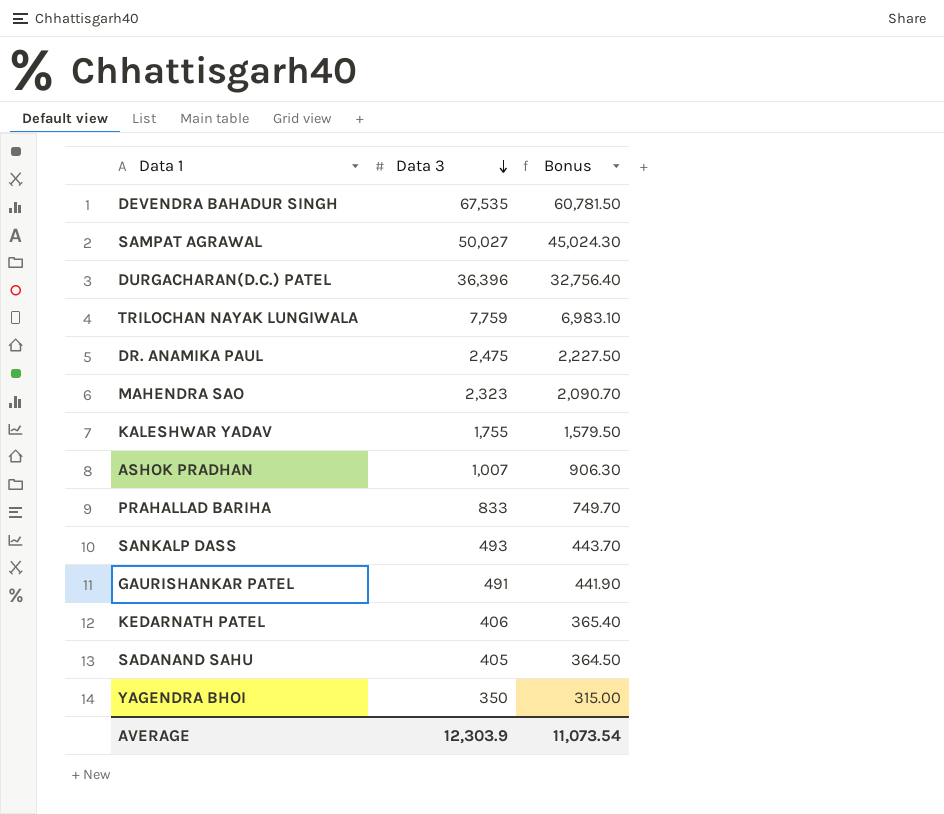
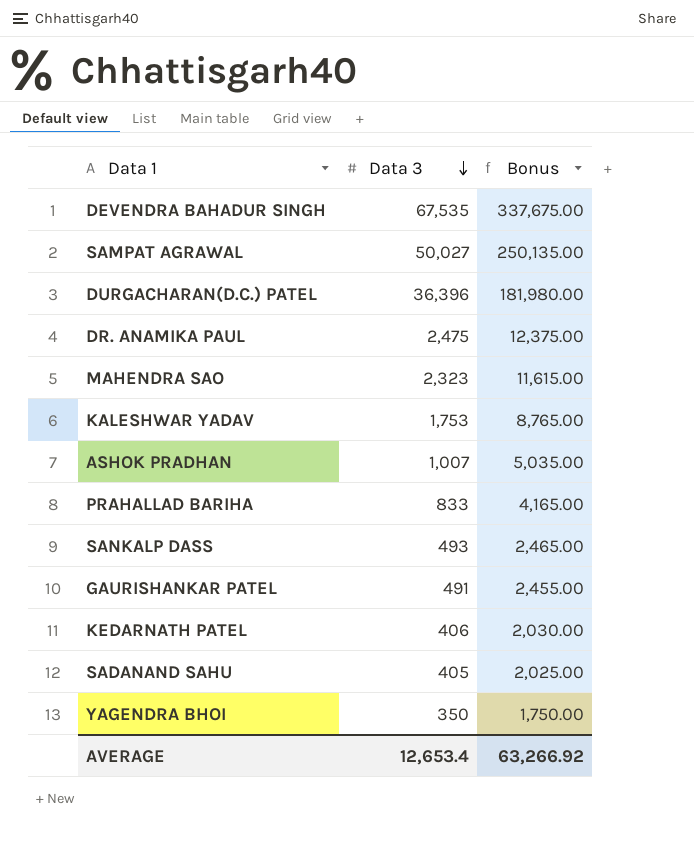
column Bonus | formula: [Data 3] * 0.9 -> [Data 3] * 5
row TRILOCHAN NAYAK LUNGIWALA: 7,759 | 6,983.10 -> none
KALESHWAR YADAV | Data 3: 1,755 -> 1,753
AVERAGE | Data 3: 12,303.9 -> 12,653.4
AVERAGE | Bonus: 11,073.54 -> 63,266.92

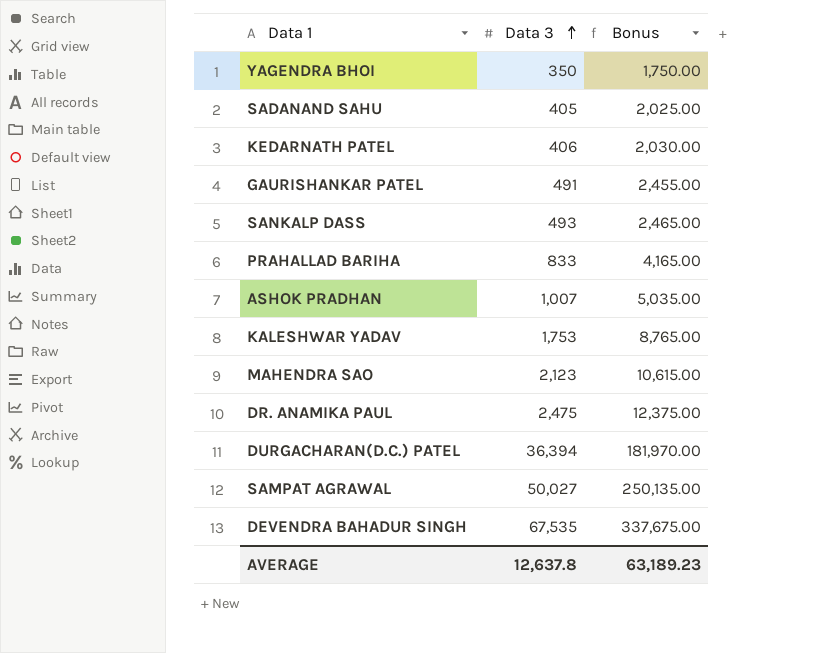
row order: Data 3 descending -> Data 3 ascending
MAHENDRA SAO | Data 3: 2,323 -> 2,123
MAHENDRA SAO | Bonus: 11,615.00 -> 10,615.00
DURGACHARAN(D.C.) PATEL | Data 3: 36,396 -> 36,394
DURGACHARAN(D.C.) PATEL | Bonus: 181,980.00 -> 181,970.00
AVERAGE | Data 3: 12,653.4 -> 12,637.8
AVERAGE | Bonus: 63,266.92 -> 63,189.23

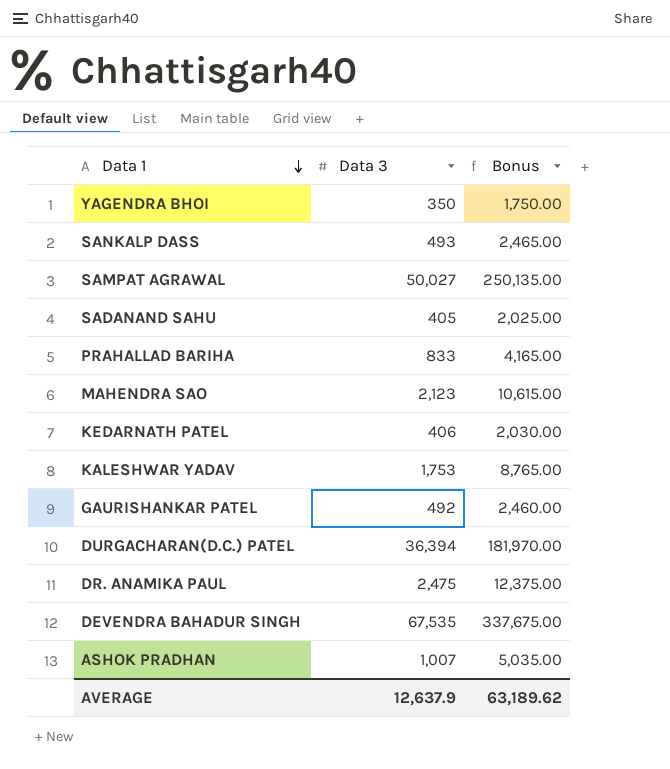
row order: Data 3 ascending -> Data 1 descending
GAURISHANKAR PATEL | Data 3: 491 -> 492
GAURISHANKAR PATEL | Bonus: 2,455.00 -> 2,460.00
AVERAGE | Data 3: 12,637.8 -> 12,637.9
AVERAGE | Bonus: 63,189.23 -> 63,189.62

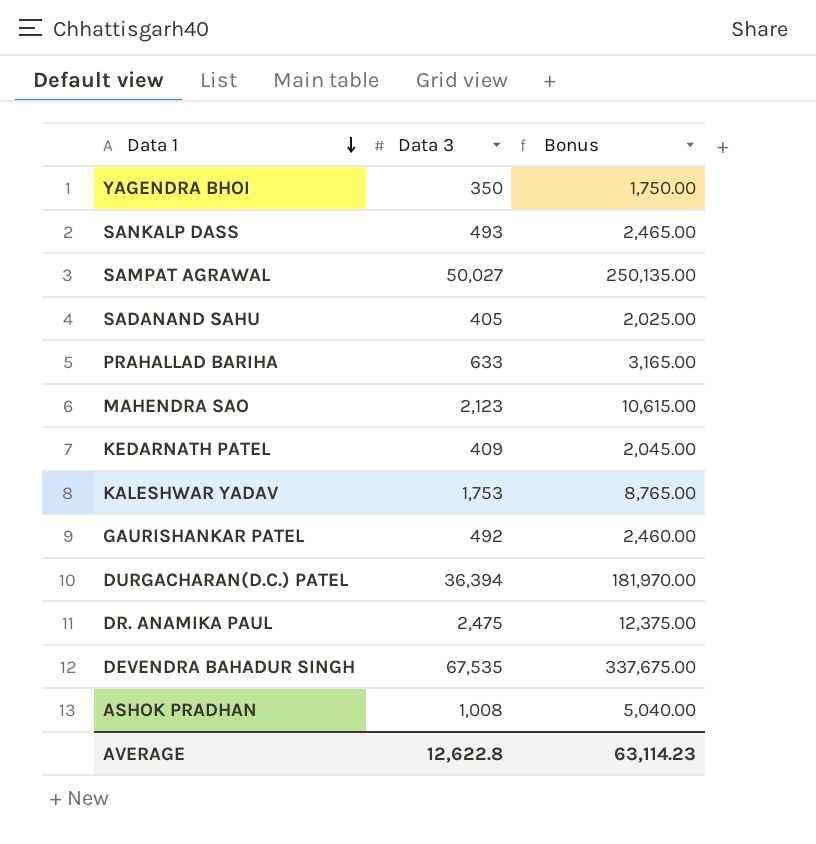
PRAHALLAD BARIHA | Data 3: 833 -> 633
PRAHALLAD BARIHA | Bonus: 4,165.00 -> 3,165.00
KEDARNATH PATEL | Data 3: 406 -> 409
KEDARNATH PATEL | Bonus: 2,030.00 -> 2,045.00
ASHOK PRADHAN | Data 3: 1,007 -> 1,008
ASHOK PRADHAN | Bonus: 5,035.00 -> 5,040.00
AVERAGE | Data 3: 12,637.9 -> 12,622.8
AVERAGE | Bonus: 63,189.62 -> 63,114.23

